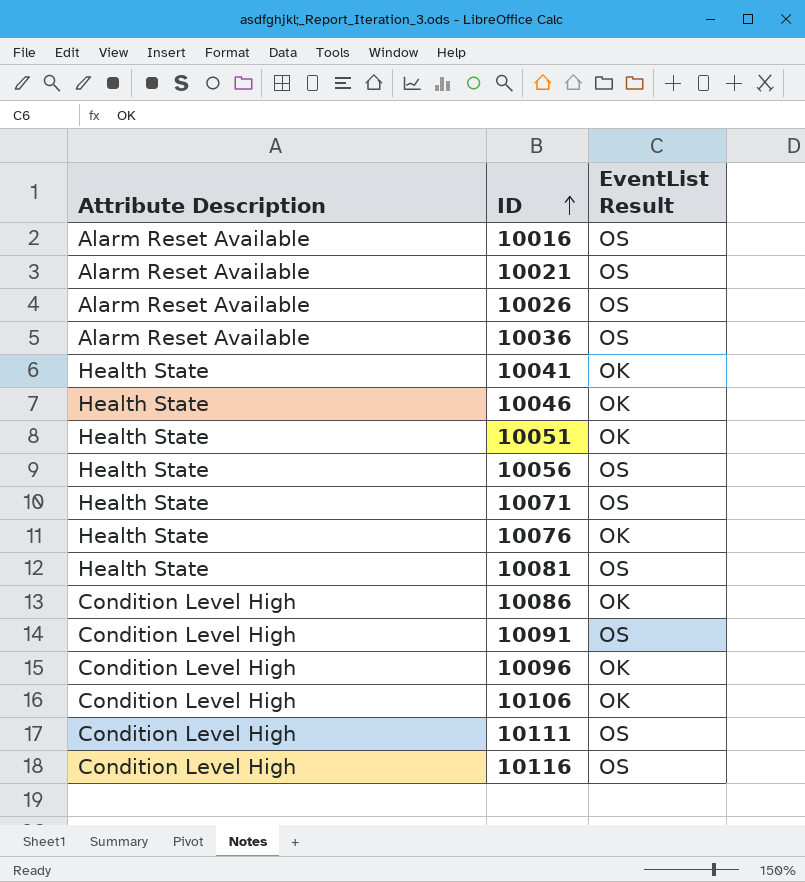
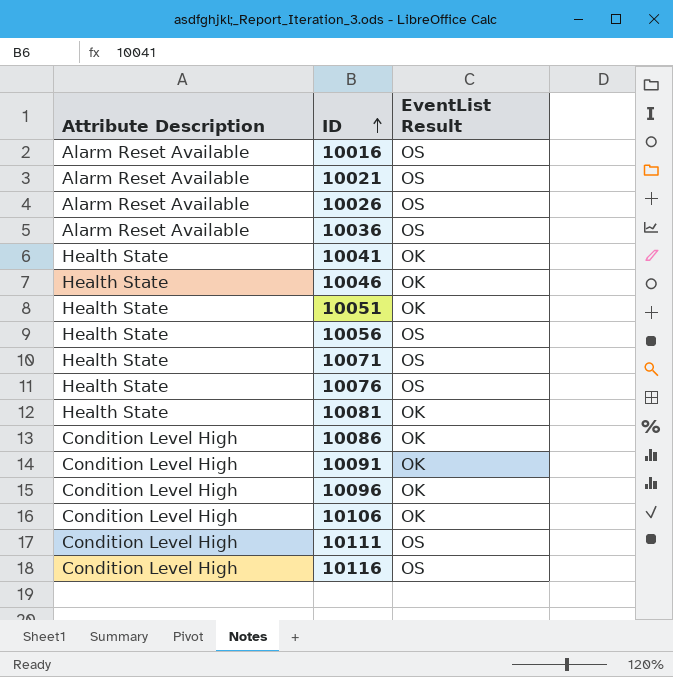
10076 | EventList Result: OK -> OS
10081 | EventList Result: OS -> OK
10091 | EventList Result: OS -> OK

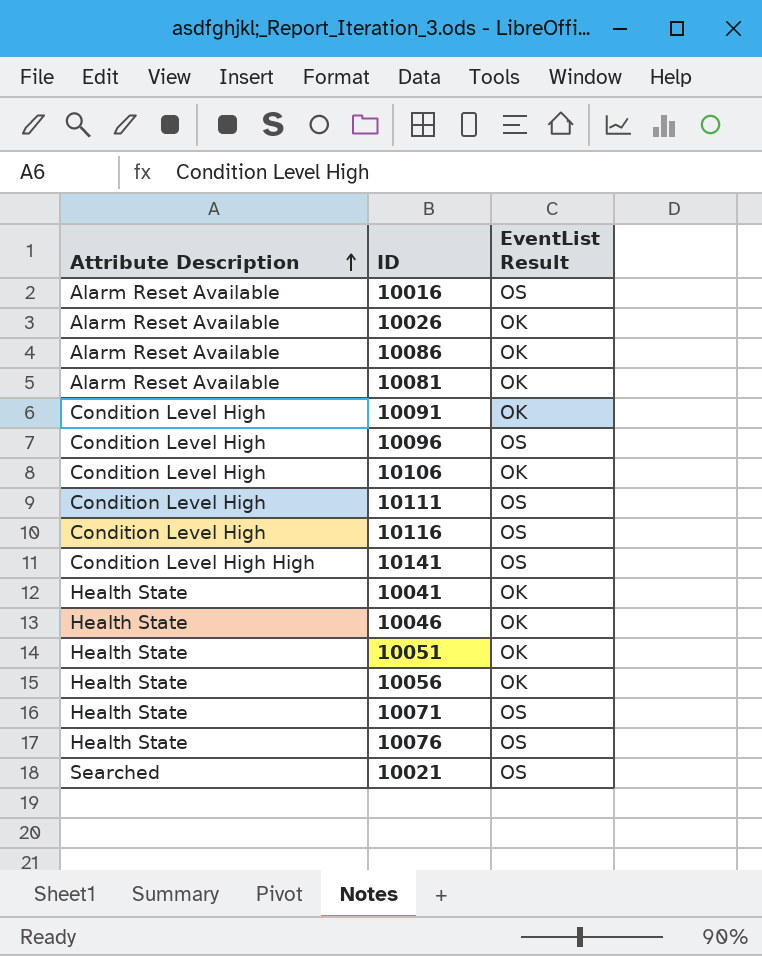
row order: ID ascending -> Attribute Description ascending
row 10036: Alarm Reset Available | OS -> none
10026 | EventList Result: OS -> OK
10086 | Attribute Description: Condition Level High -> Alarm Reset Available
10081 | Attribute Description: Health State -> Alarm Reset Available
10096 | EventList Result: OK -> OS
row 10141: none -> Condition Level High High | OS
10056 | EventList Result: OS -> OK
10021 | Attribute Description: Alarm Reset Available -> Searched

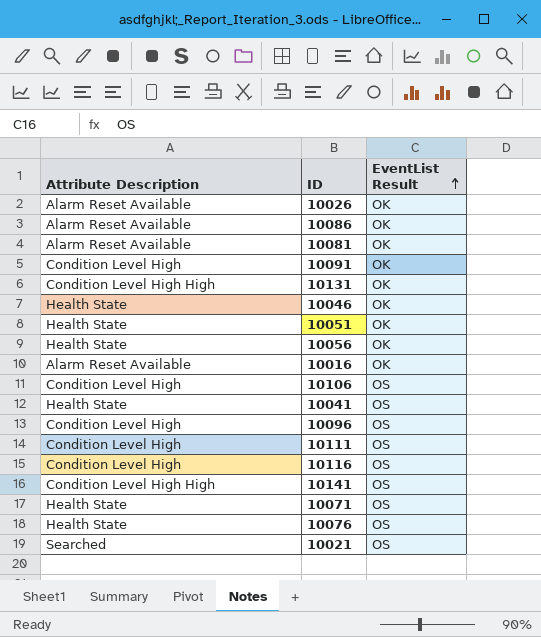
row order: Attribute Description ascending -> EventList Result ascending
row 10131: none -> Condition Level High High | OK
10016 | EventList Result: OS -> OK
10106 | EventList Result: OK -> OS
10041 | EventList Result: OK -> OS

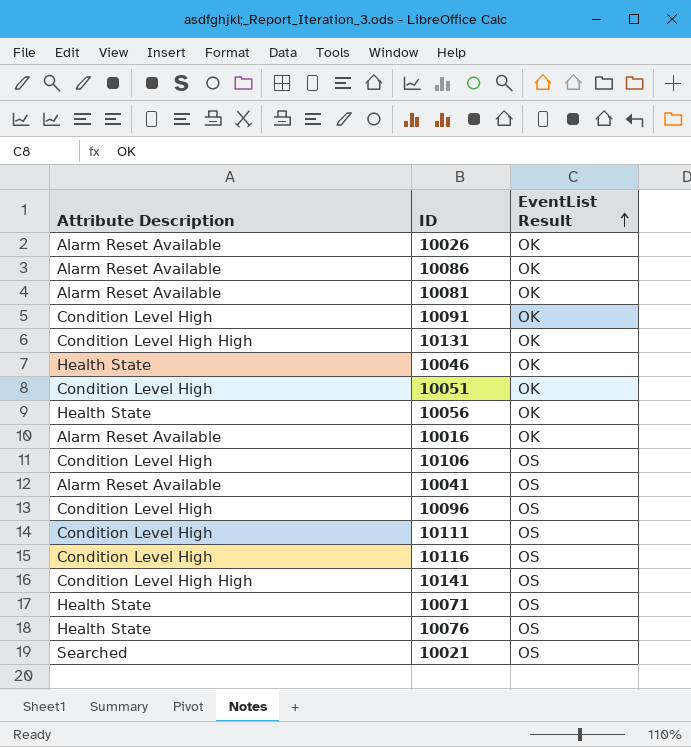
10051 | Attribute Description: Health State -> Condition Level High
10041 | Attribute Description: Health State -> Alarm Reset Available

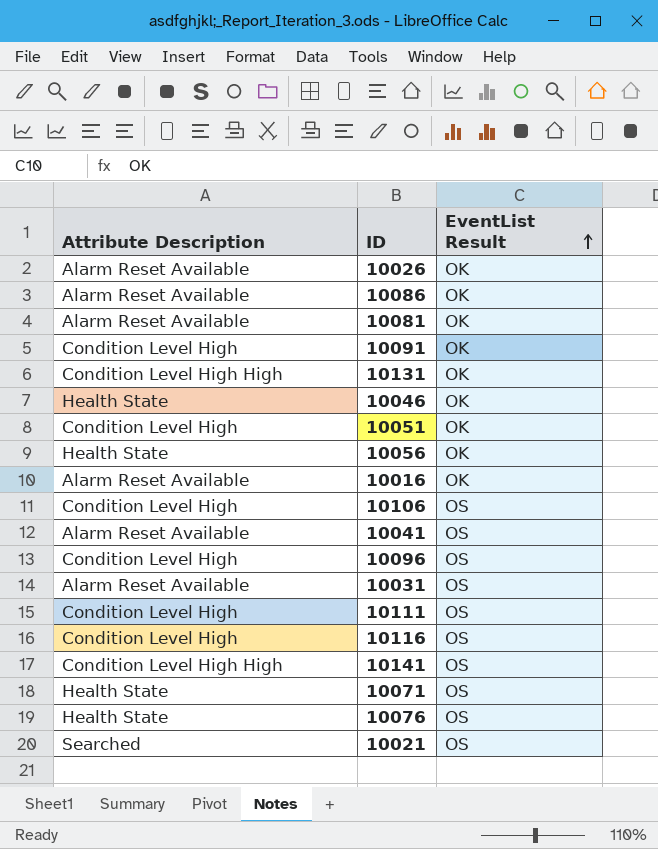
row 10031: none -> Alarm Reset Available | OS

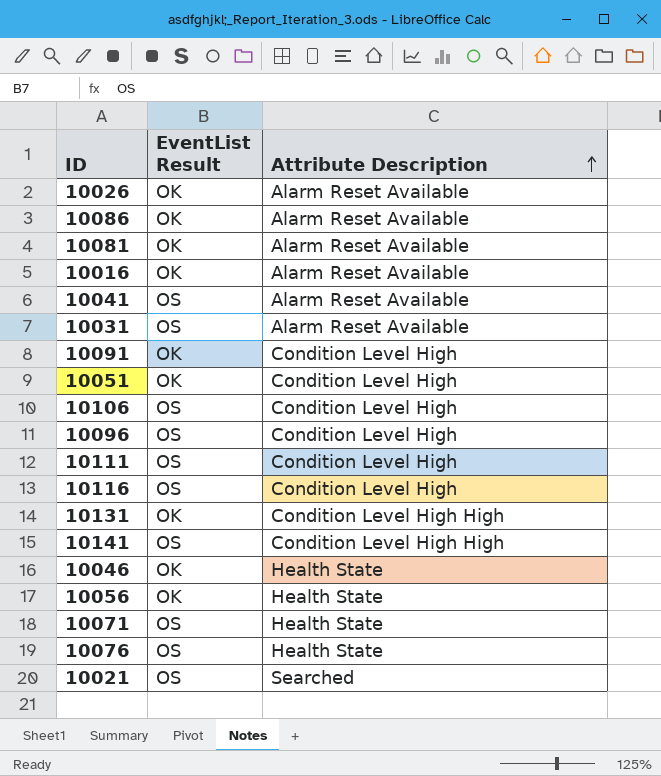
row order: EventList Result ascending -> Attribute Description ascending
column Attribute Description | position: 1 -> 3

